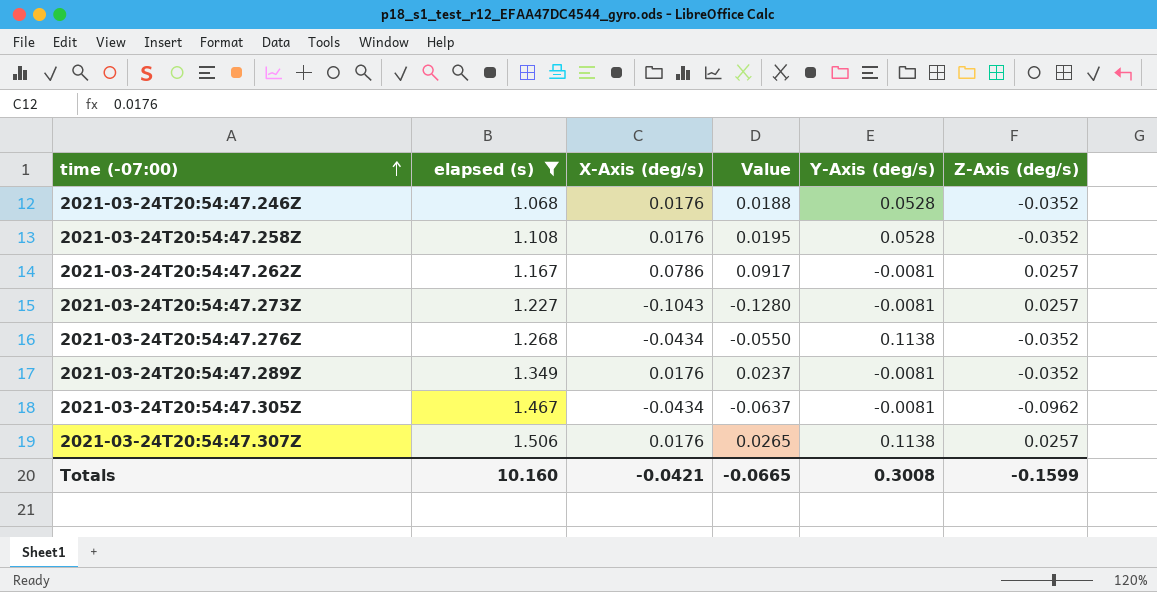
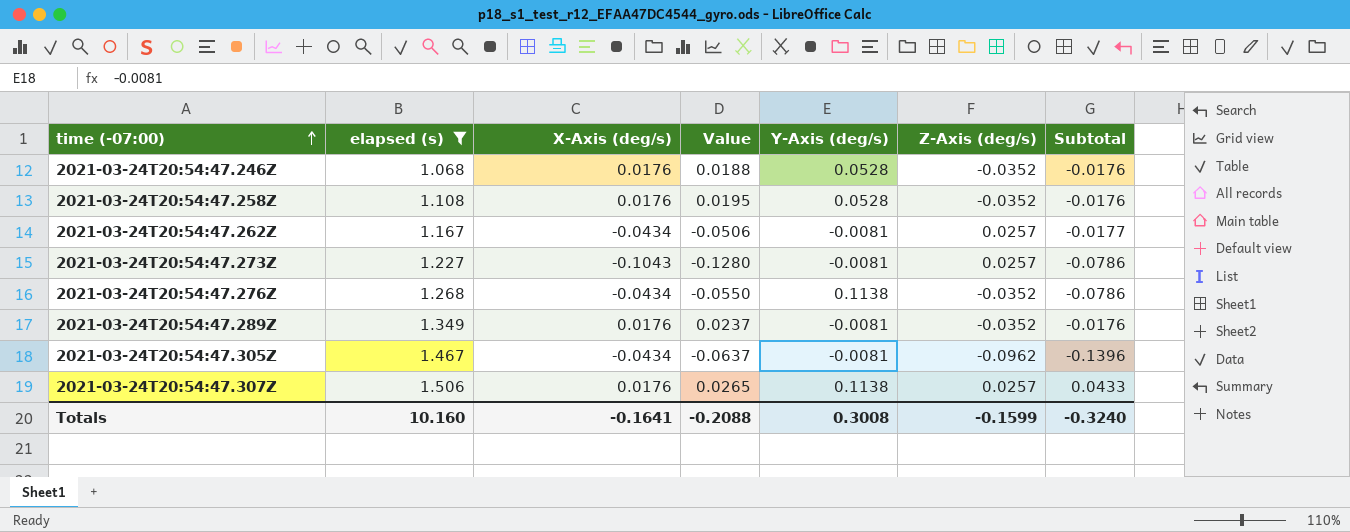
column Subtotal | formula: none -> [X-Axis (deg/s)] + [Z-Axis (deg/s)]
2021-03-24T20:54:47.262Z | X-Axis (deg/s): 0.0786 -> -0.0434
2021-03-24T20:54:47.262Z | Value: 0.0917 -> -0.0506
Totals | X-Axis (deg/s): -0.0421 -> -0.1641
Totals | Value: -0.0665 -> -0.2088

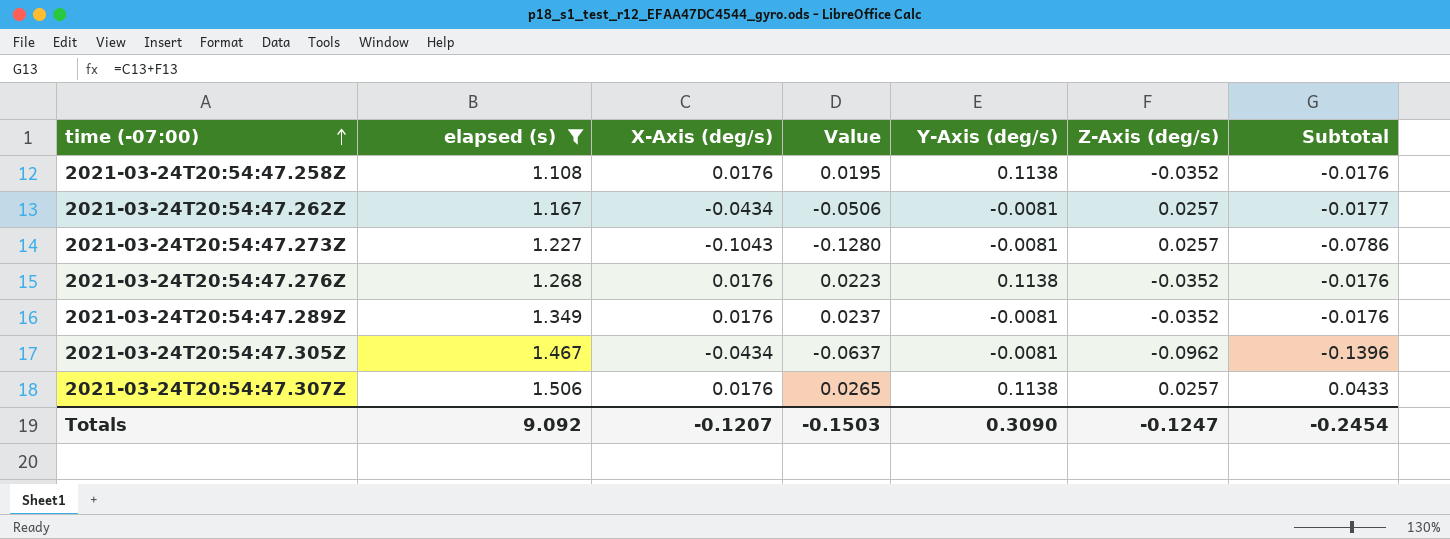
row 2021-03-24T20:54:47.246Z: 1.068 | 0.0176 | 0.0188 | 0.0528 | -0.0352 | -0.0176 -> none
2021-03-24T20:54:47.258Z | Y-Axis (deg/s): 0.0528 -> 0.1138
2021-03-24T20:54:47.276Z | X-Axis (deg/s): -0.0434 -> 0.0176
2021-03-24T20:54:47.276Z | Value: -0.0550 -> 0.0223
2021-03-24T20:54:47.276Z | Subtotal: -0.0786 -> -0.0176
Totals | elapsed (s): 10.160 -> 9.092
Totals | X-Axis (deg/s): -0.1641 -> -0.1207
Totals | Value: -0.2088 -> -0.1503
Totals | Y-Axis (deg/s): 0.3008 -> 0.3090
Totals | Z-Axis (deg/s): -0.1599 -> -0.1247
Totals | Subtotal: -0.3240 -> -0.2454

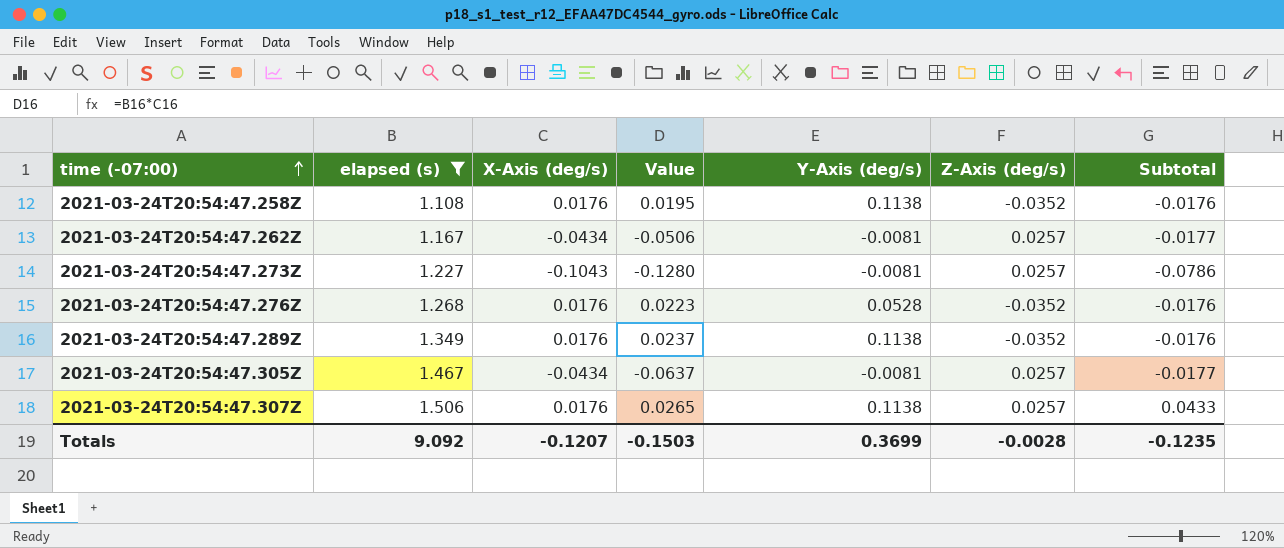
2021-03-24T20:54:47.276Z | Y-Axis (deg/s): 0.1138 -> 0.0528
2021-03-24T20:54:47.289Z | Y-Axis (deg/s): -0.0081 -> 0.1138
2021-03-24T20:54:47.305Z | Z-Axis (deg/s): -0.0962 -> 0.0257
2021-03-24T20:54:47.305Z | Subtotal: -0.1396 -> -0.0177
Totals | Y-Axis (deg/s): 0.3090 -> 0.3699
Totals | Z-Axis (deg/s): -0.1247 -> -0.0028
Totals | Subtotal: -0.2454 -> -0.1235

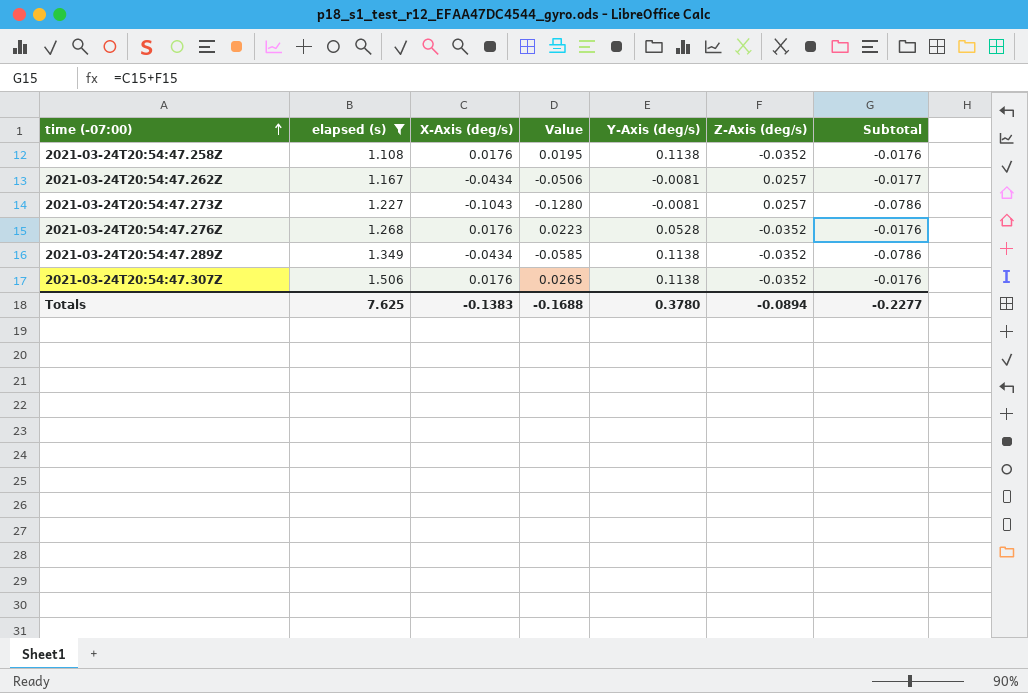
row 2021-03-24T20:54:47.305Z: 1.467 | -0.0434 | -0.0637 | -0.0081 | 0.0257 | -0.0177 -> none
2021-03-24T20:54:47.289Z | X-Axis (deg/s): 0.0176 -> -0.0434
2021-03-24T20:54:47.289Z | Value: 0.0237 -> -0.0585
2021-03-24T20:54:47.289Z | Subtotal: -0.0176 -> -0.0786
2021-03-24T20:54:47.307Z | Z-Axis (deg/s): 0.0257 -> -0.0352
2021-03-24T20:54:47.307Z | Subtotal: 0.0433 -> -0.0176
Totals | elapsed (s): 9.092 -> 7.625
Totals | X-Axis (deg/s): -0.1207 -> -0.1383
Totals | Value: -0.1503 -> -0.1688
Totals | Y-Axis (deg/s): 0.3699 -> 0.3780
Totals | Z-Axis (deg/s): -0.0028 -> -0.0894
Totals | Subtotal: -0.1235 -> -0.2277

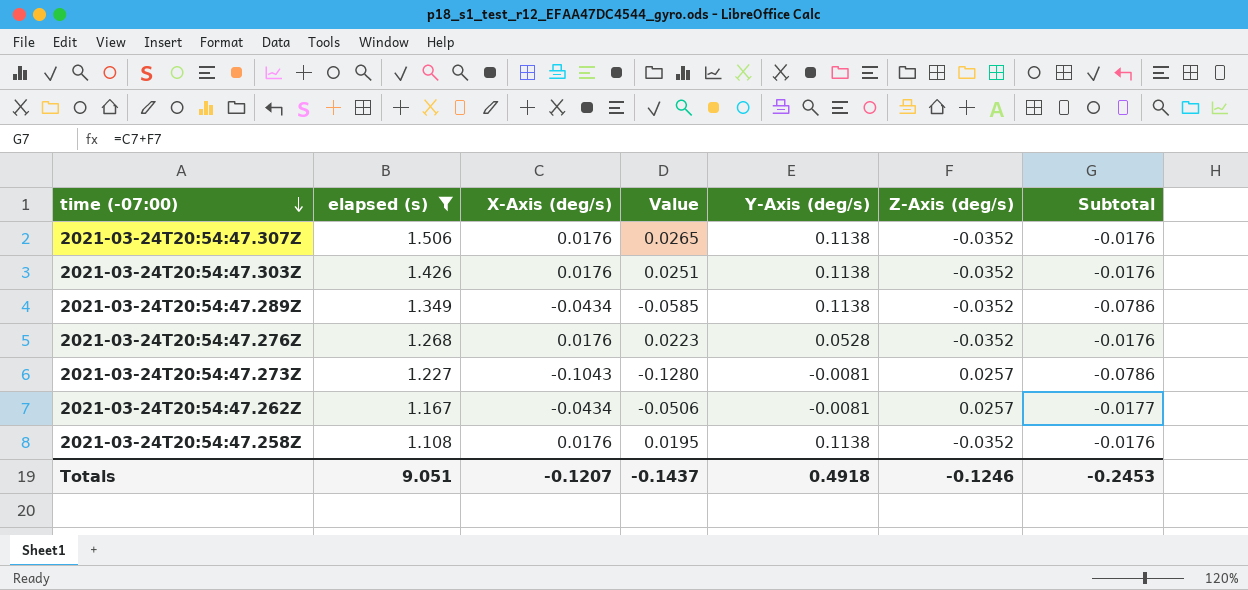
row order: time (-07:00) ascending -> time (-07:00) descending
row 2021-03-24T20:54:47.303Z: none -> 1.426 | 0.0176 | 0.0251 | 0.1138 | -0.0352 | -0.0176
Totals | elapsed (s): 7.625 -> 9.051
Totals | X-Axis (deg/s): -0.1383 -> -0.1207
Totals | Value: -0.1688 -> -0.1437
Totals | Y-Axis (deg/s): 0.3780 -> 0.4918
Totals | Z-Axis (deg/s): -0.0894 -> -0.1246
Totals | Subtotal: -0.2277 -> -0.2453

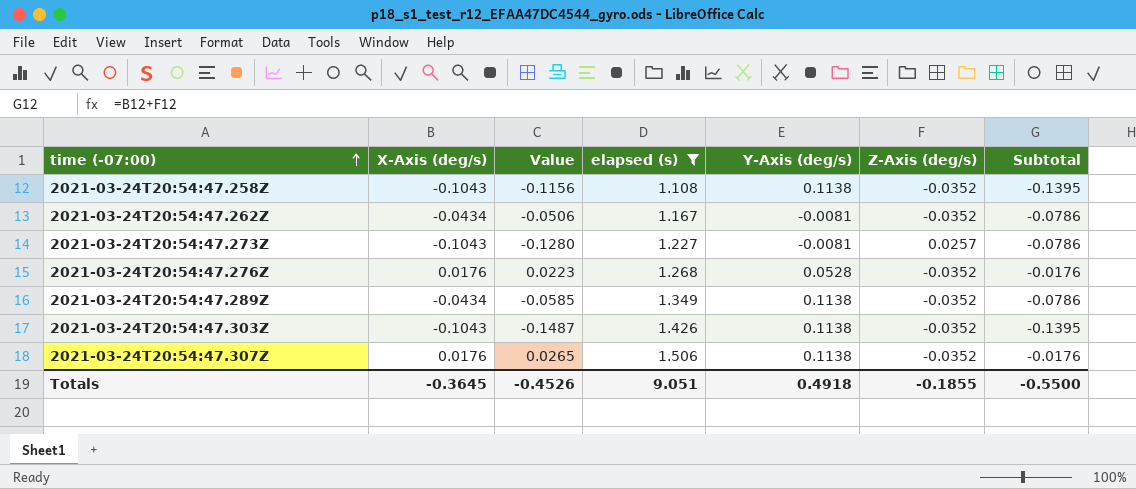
row order: time (-07:00) descending -> time (-07:00) ascending
column elapsed (s) | position: 2 -> 4
2021-03-24T20:54:47.258Z | X-Axis (deg/s): 0.0176 -> -0.1043
2021-03-24T20:54:47.258Z | Value: 0.0195 -> -0.1156
2021-03-24T20:54:47.258Z | Subtotal: -0.0176 -> -0.1395
2021-03-24T20:54:47.262Z | Z-Axis (deg/s): 0.0257 -> -0.0352
2021-03-24T20:54:47.262Z | Subtotal: -0.0177 -> -0.0786
2021-03-24T20:54:47.303Z | X-Axis (deg/s): 0.0176 -> -0.1043
2021-03-24T20:54:47.303Z | Value: 0.0251 -> -0.1487
2021-03-24T20:54:47.303Z | Subtotal: -0.0176 -> -0.1395
Totals | X-Axis (deg/s): -0.1207 -> -0.3645
Totals | Value: -0.1437 -> -0.4526
Totals | Z-Axis (deg/s): -0.1246 -> -0.1855
Totals | Subtotal: -0.2453 -> -0.5500

